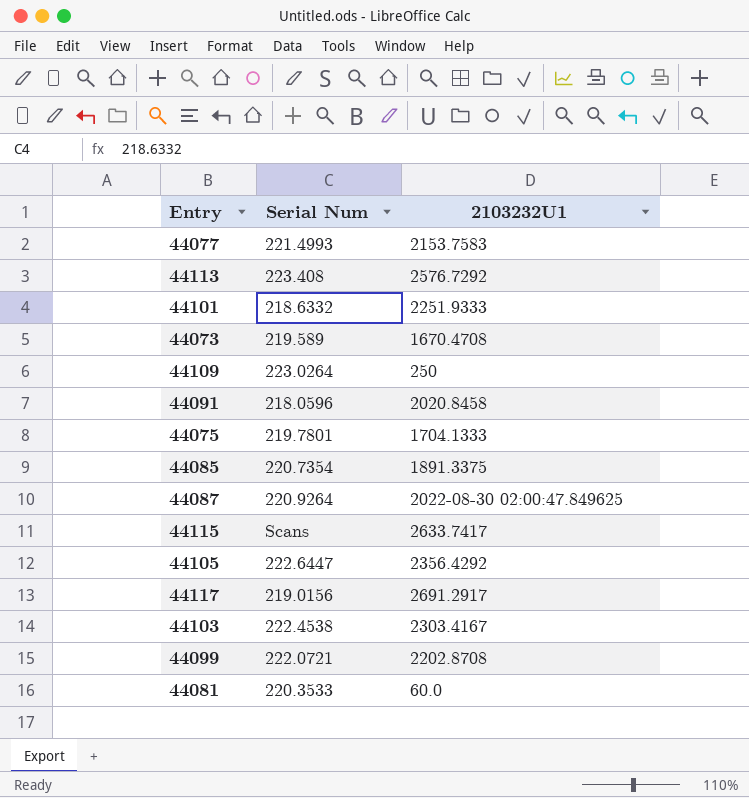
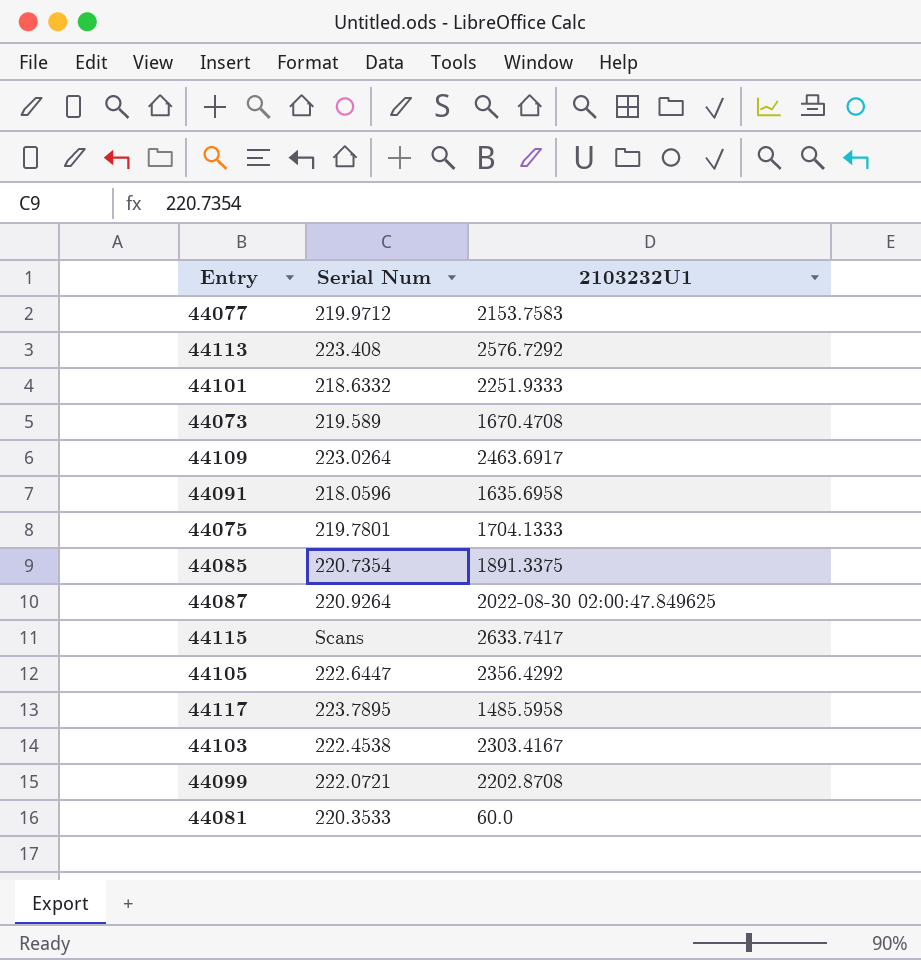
44077 | Serial Num: 221.4993 -> 219.9712
44109 | 2103232U1: 250 -> 2463.6917
44091 | 2103232U1: 2020.8458 -> 1635.6958
44117 | Serial Num: 219.0156 -> 223.7895
44117 | 2103232U1: 2691.2917 -> 1485.5958

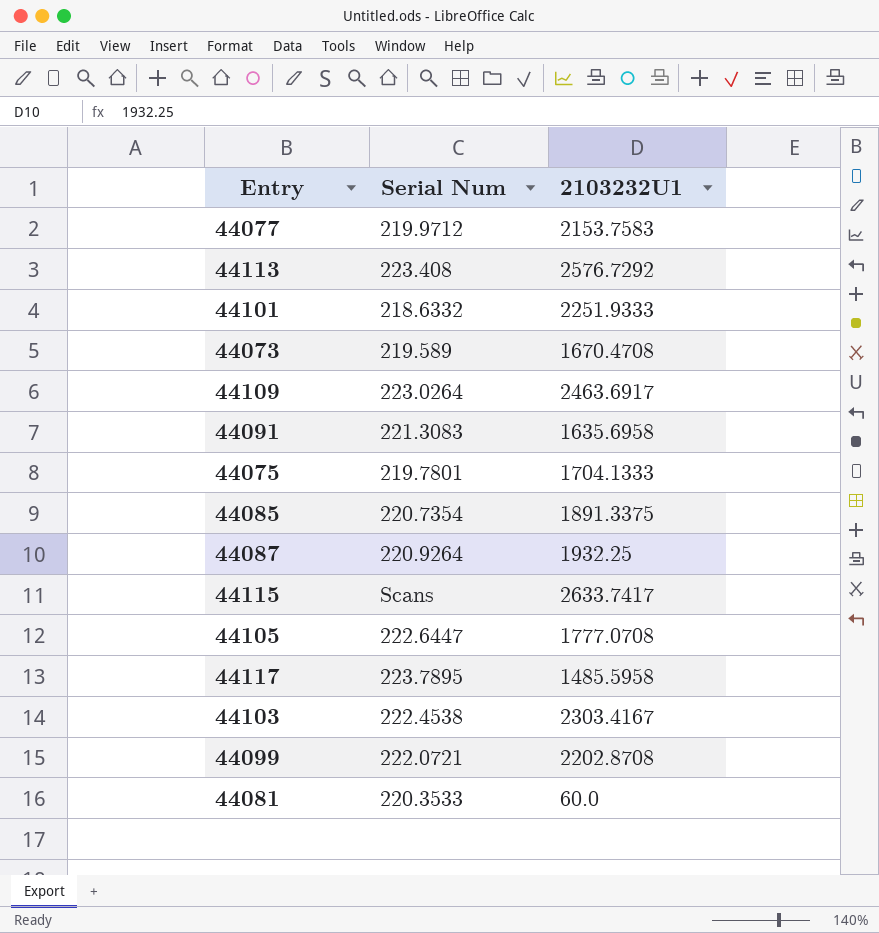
44091 | Serial Num: 218.0596 -> 221.3083
44087 | 2103232U1: 2022-08-30 02:00:47.849625 -> 1932.25
44105 | 2103232U1: 2356.4292 -> 1777.0708

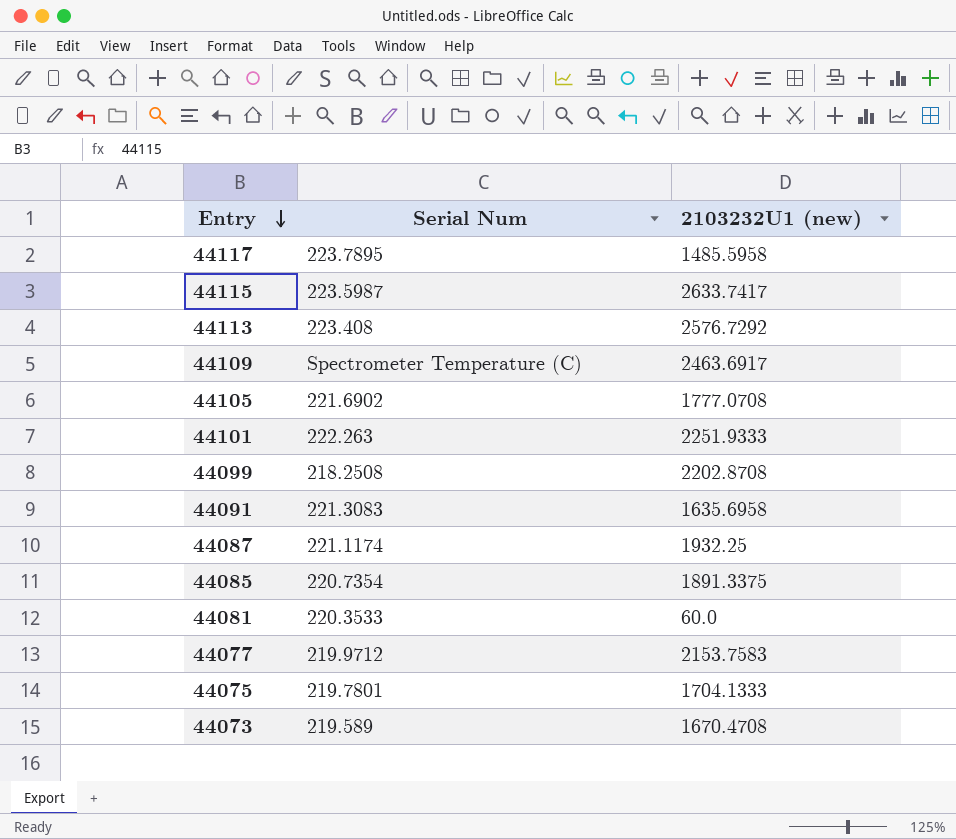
row order: none -> Entry descending
column name: 2103232U1 -> 2103232U1 (new)
row 44103: 222.4538 | 2303.4167 -> none
44115 | Serial Num: Scans -> 223.5987
44109 | Serial Num: 223.0264 -> Spectrometer Temperature (C)
44105 | Serial Num: 222.6447 -> 221.6902
44101 | Serial Num: 218.6332 -> 222.263
44099 | Serial Num: 222.0721 -> 218.2508
44087 | Serial Num: 220.9264 -> 221.1174

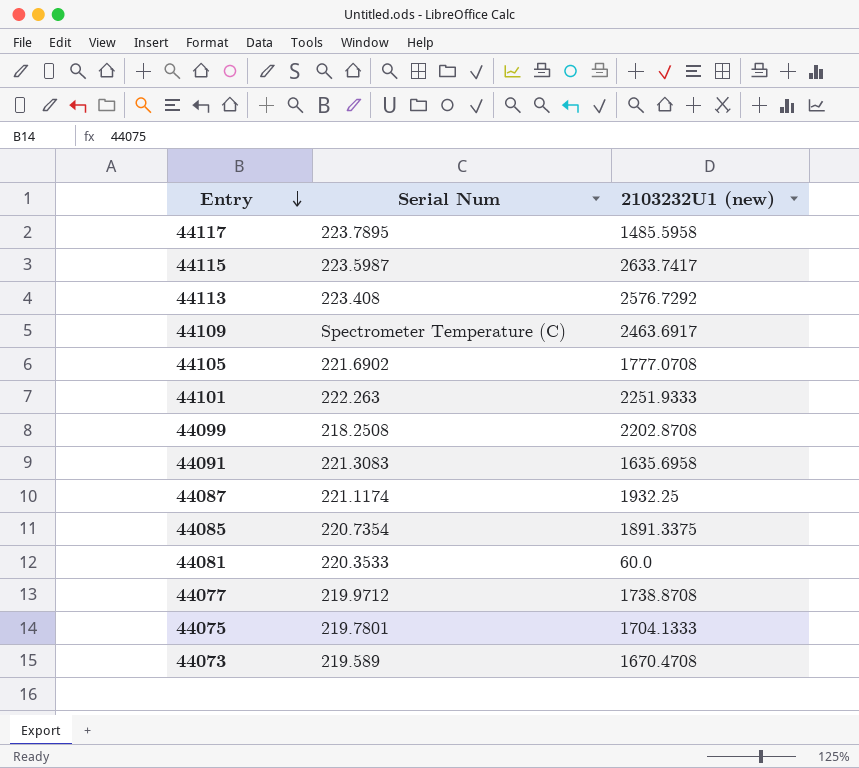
44077 | 2103232U1 (new): 2153.7583 -> 1738.8708

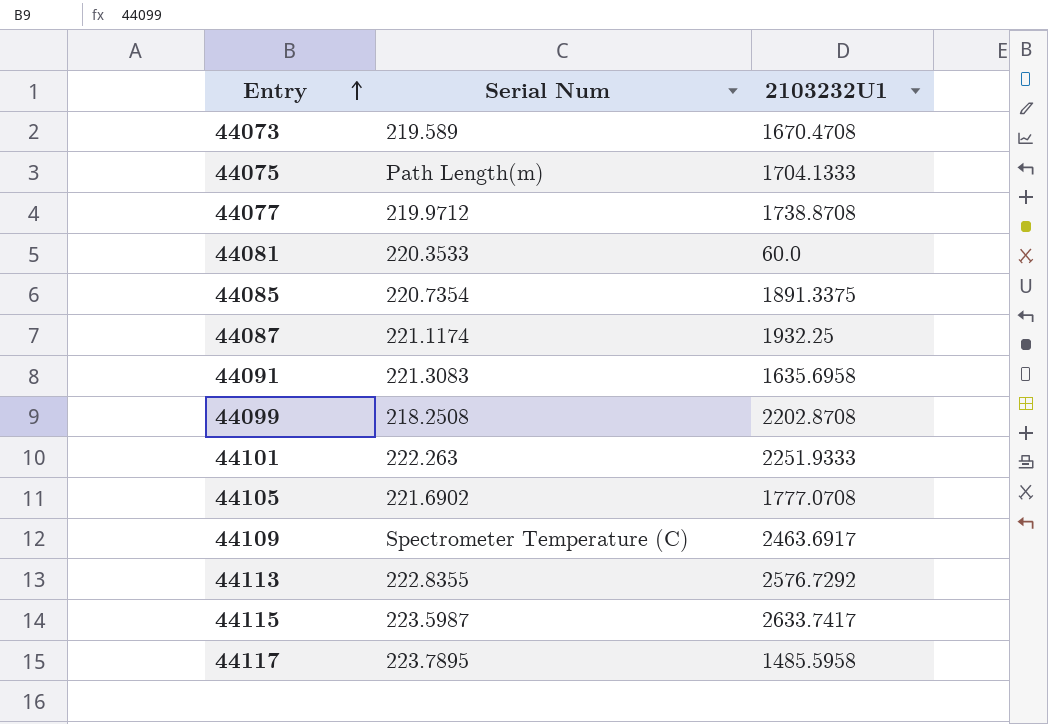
row order: Entry descending -> Entry ascending
column name: 2103232U1 (new) -> 2103232U1
44075 | Serial Num: 219.7801 -> Path Length(m)
44113 | Serial Num: 223.408 -> 222.8355

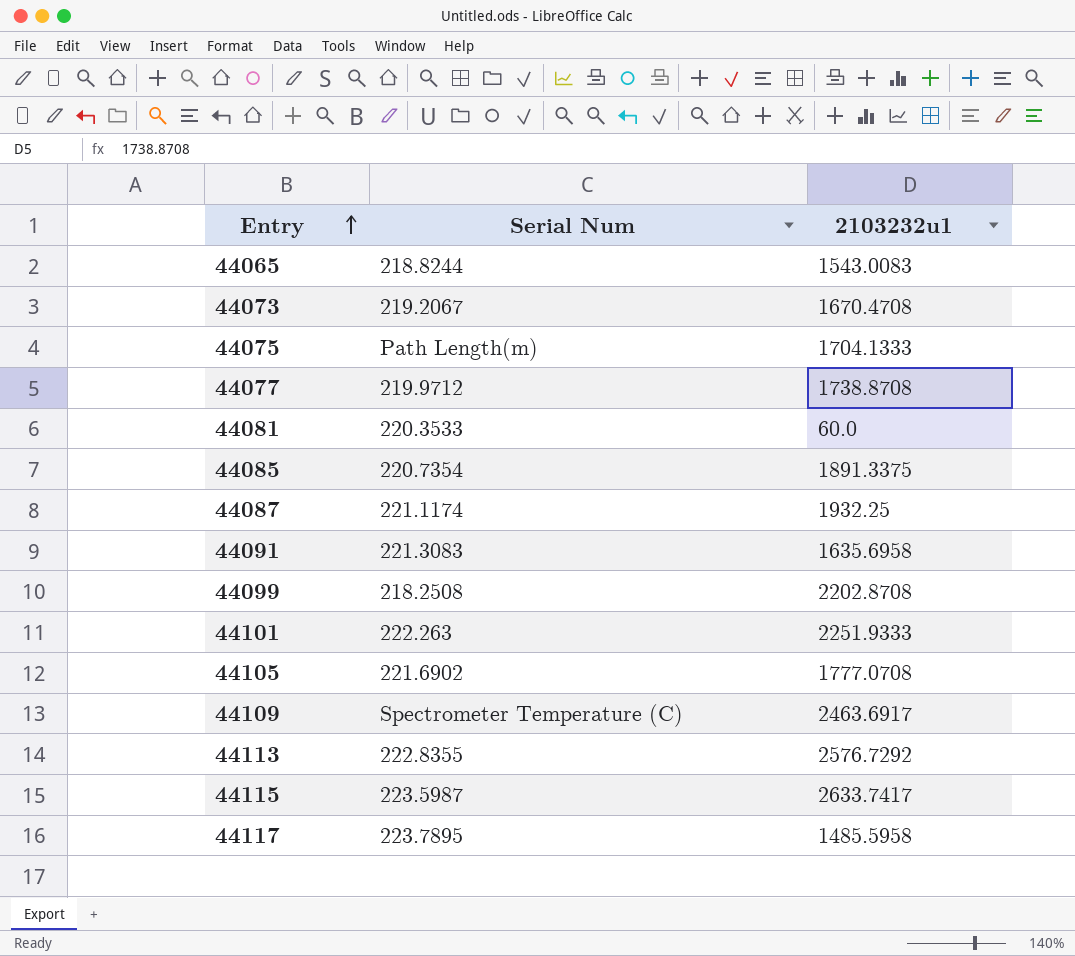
column name: 2103232U1 -> 2103232u1
row 44065: none -> 218.8244 | 1543.0083
44073 | Serial Num: 219.589 -> 219.2067

